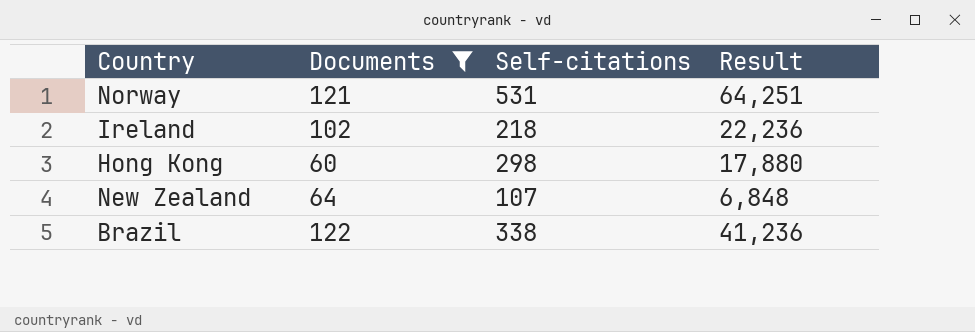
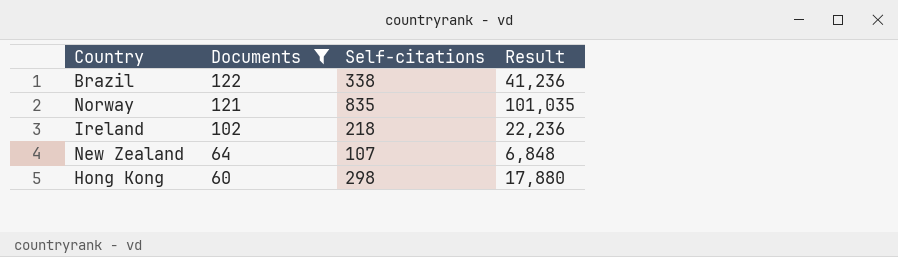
row order: none -> Documents descending
Norway | Self-citations: 531 -> 835
Norway | Result: 64,251 -> 101,035

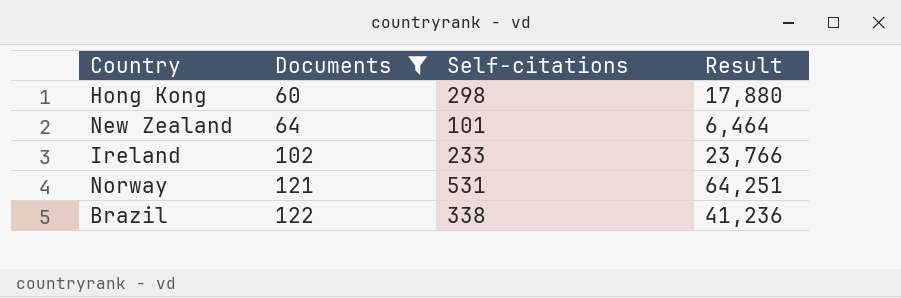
row order: Documents descending -> Documents ascending
New Zealand | Self-citations: 107 -> 101
New Zealand | Result: 6,848 -> 6,464
Ireland | Self-citations: 218 -> 233
Ireland | Result: 22,236 -> 23,766
Norway | Self-citations: 835 -> 531
Norway | Result: 101,035 -> 64,251

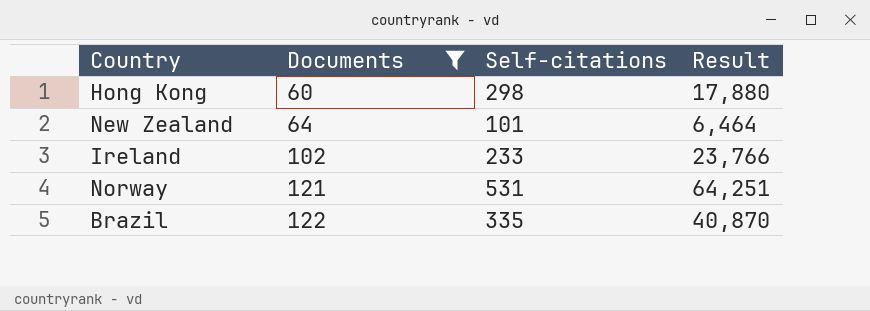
Brazil | Self-citations: 338 -> 335
Brazil | Result: 41,236 -> 40,870

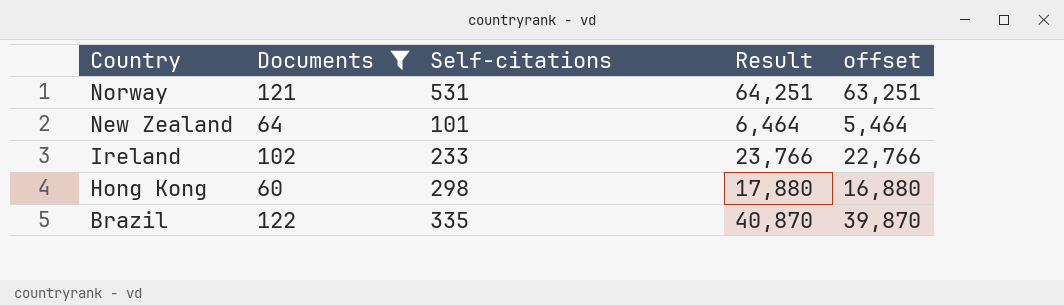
row order: Documents ascending -> Country descending
column offset | formula: none -> [Result] - 1000

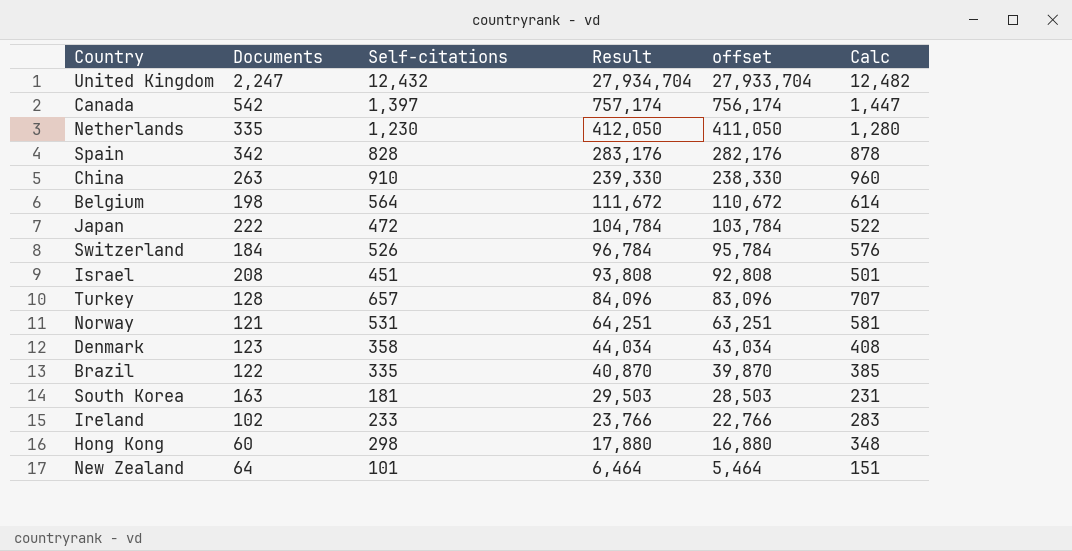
filter: Documents <= 122 -> none
row order: Country descending -> Result descending
column Calc | formula: none -> [Self-citations] + 50

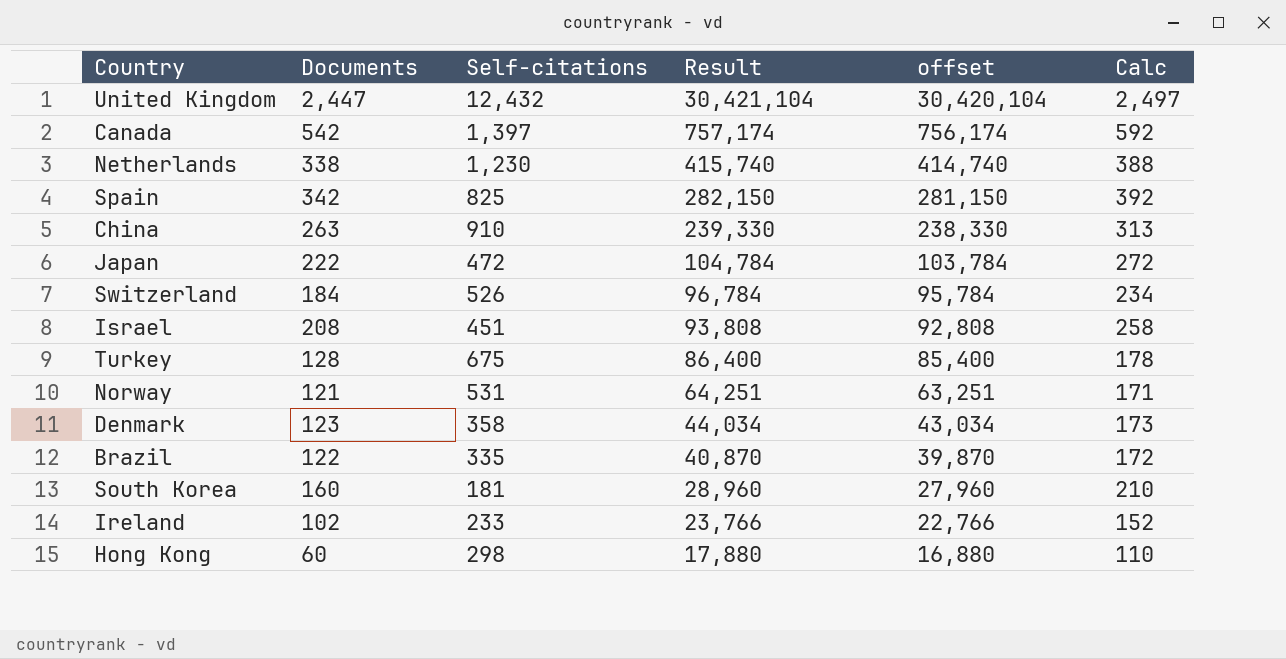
column Calc | formula: [Self-citations] + 50 -> [Documents] + 50
row Belgium: 198 | 564 | 111,672 | 110,672 | 614 -> none
row New Zealand: 64 | 101 | 6,464 | 5,464 | 151 -> none
United Kingdom | Documents: 2,247 -> 2,447
United Kingdom | Result: 27,934,704 -> 30,421,104
United Kingdom | offset: 27,933,704 -> 30,420,104
Netherlands | Documents: 335 -> 338
Netherlands | Result: 412,050 -> 415,740
Netherlands | offset: 411,050 -> 414,740
Spain | Self-citations: 828 -> 825
Spain | Result: 283,176 -> 282,150
Spain | offset: 282,176 -> 281,150
Turkey | Self-citations: 657 -> 675
Turkey | Result: 84,096 -> 86,400
Turkey | offset: 83,096 -> 85,400
South Korea | Documents: 163 -> 160
South Korea | Result: 29,503 -> 28,960
South Korea | offset: 28,503 -> 27,960

